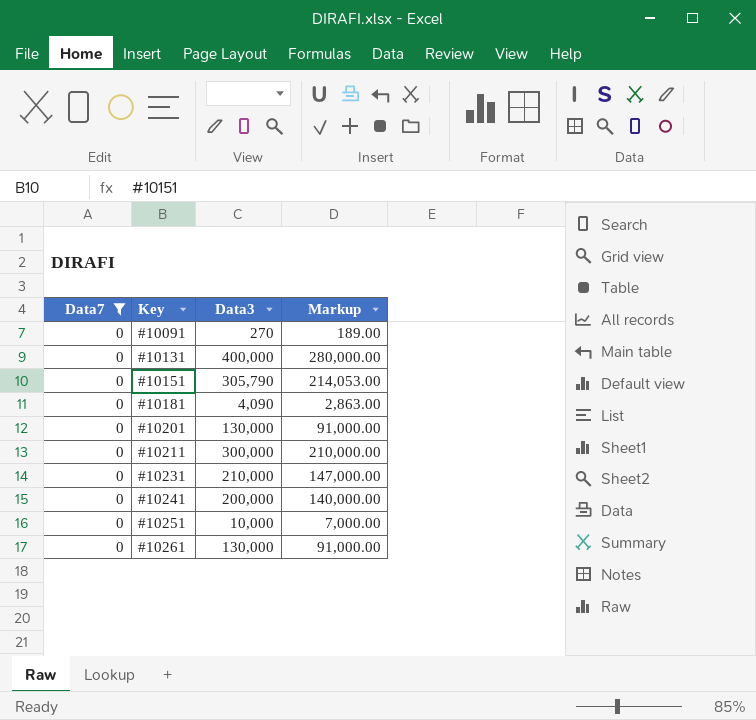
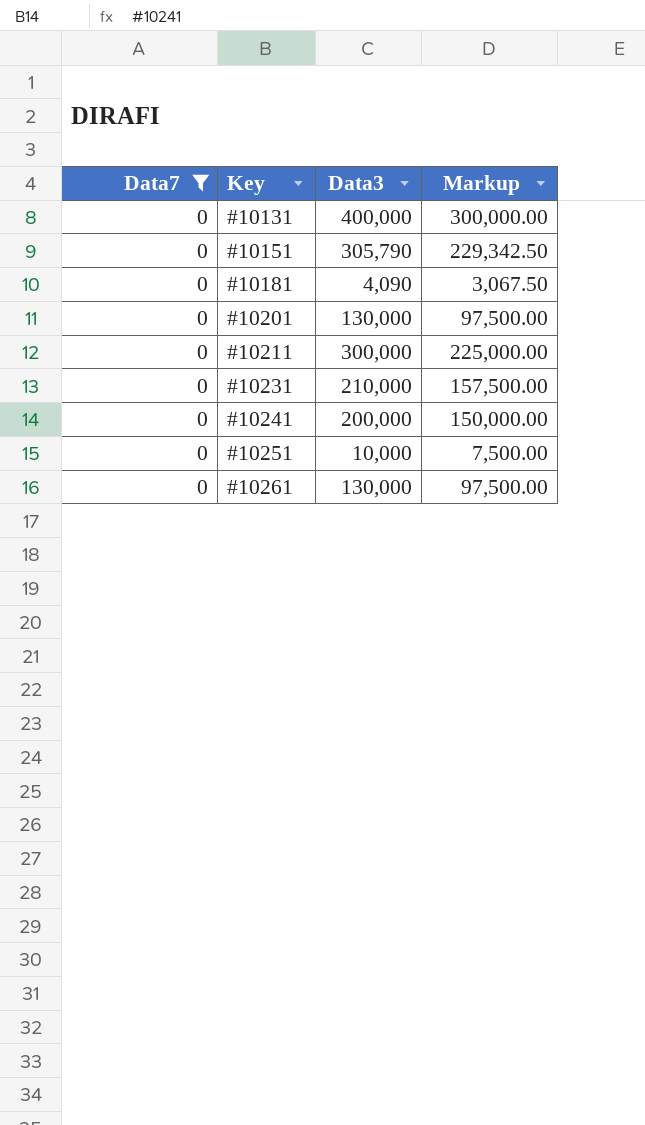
column Markup | formula: [Data3] * 0.7 -> [Data3] * 0.75
row #10091: 0 | 270 | 189.00 -> none

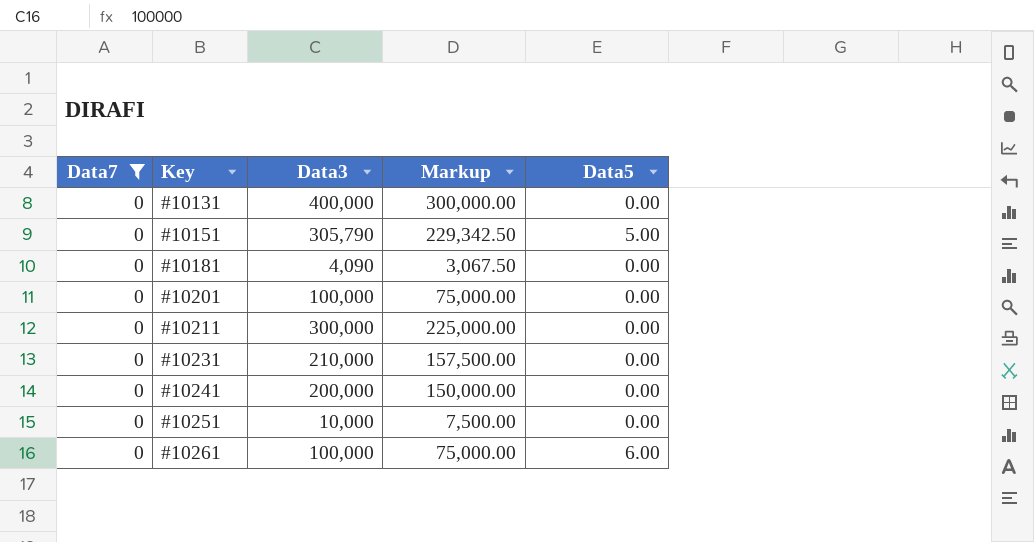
column Data5 | position: none -> 5
#10201 | Data3: 130,000 -> 100,000
#10201 | Markup: 97,500.00 -> 75,000.00
#10261 | Data3: 130,000 -> 100,000
#10261 | Markup: 97,500.00 -> 75,000.00

